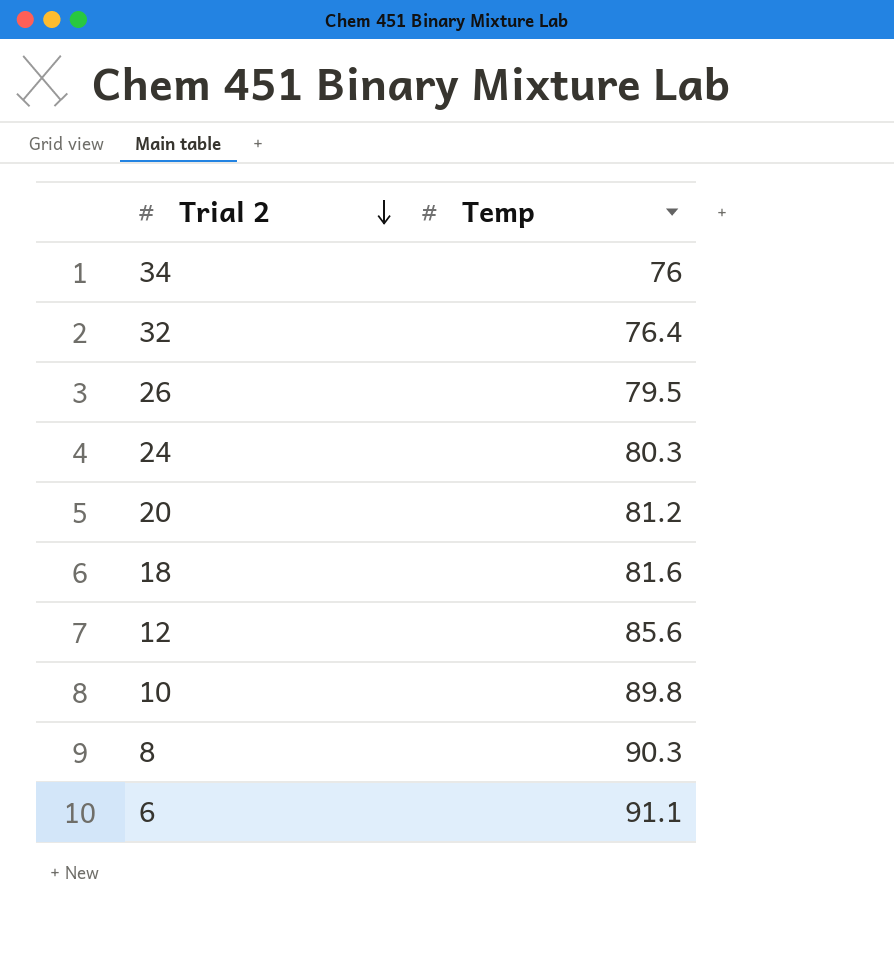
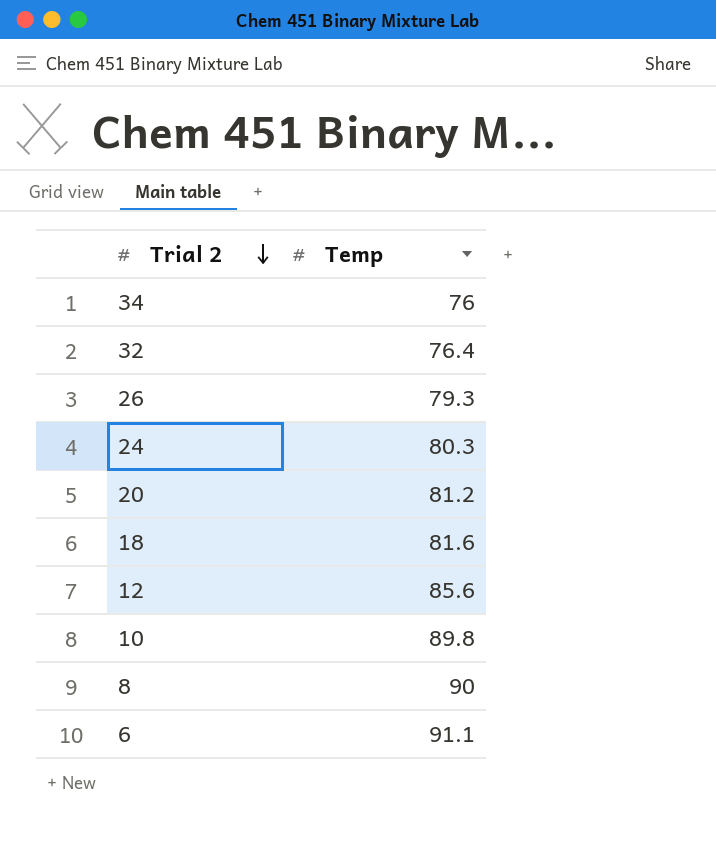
26 | Temp: 79.5 -> 79.3
8 | Temp: 90.3 -> 90

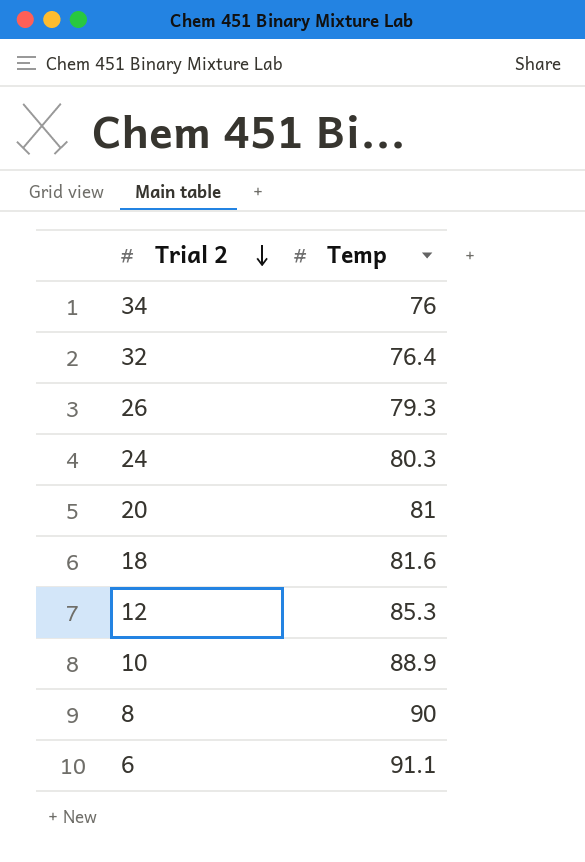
20 | Temp: 81.2 -> 81
12 | Temp: 85.6 -> 85.3
10 | Temp: 89.8 -> 88.9

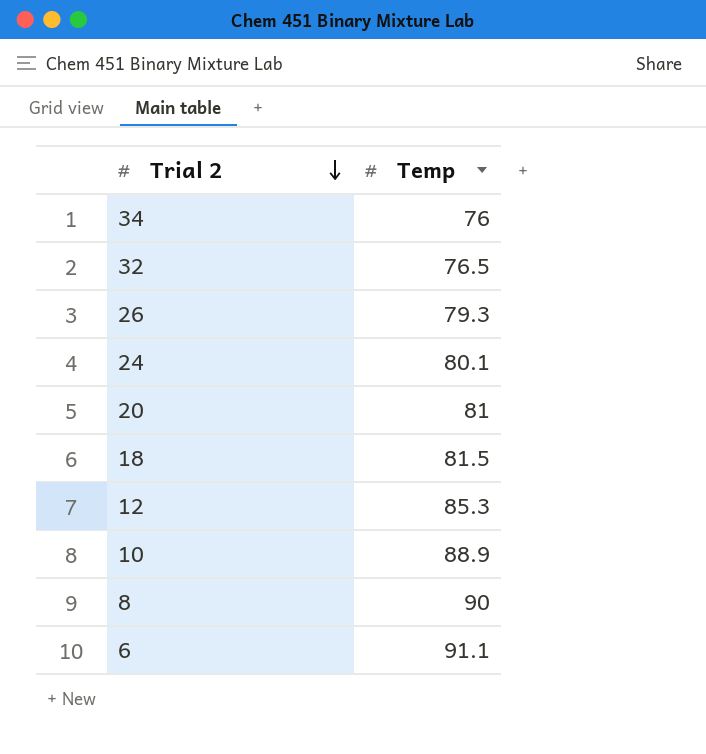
32 | Temp: 76.4 -> 76.5
24 | Temp: 80.3 -> 80.1
18 | Temp: 81.6 -> 81.5

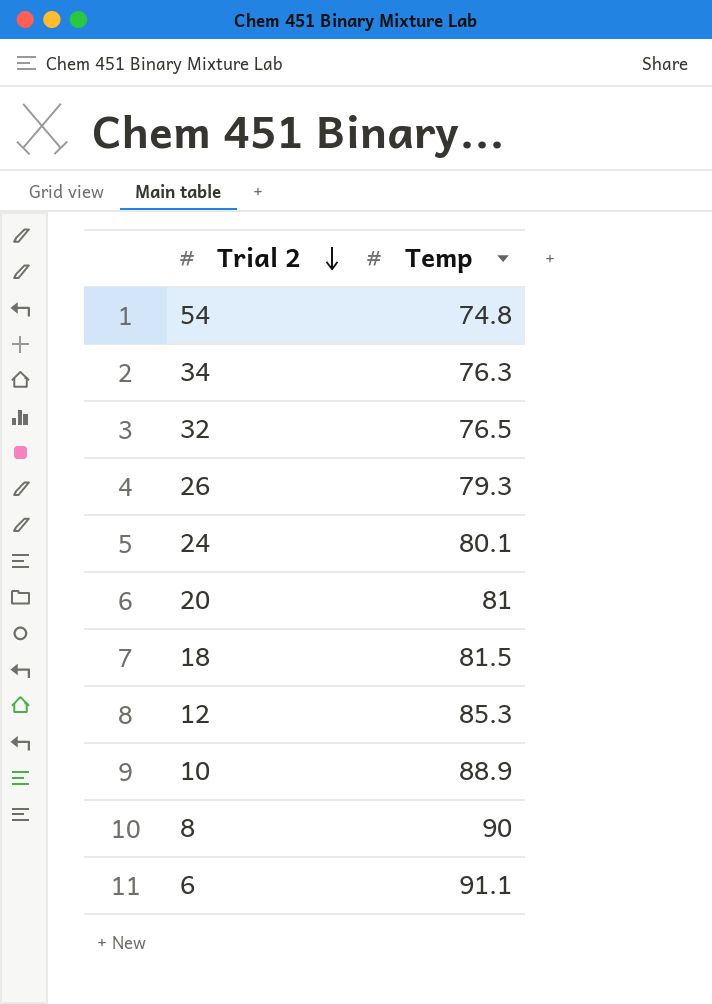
row 54: none -> 74.8
34 | Temp: 76 -> 76.3

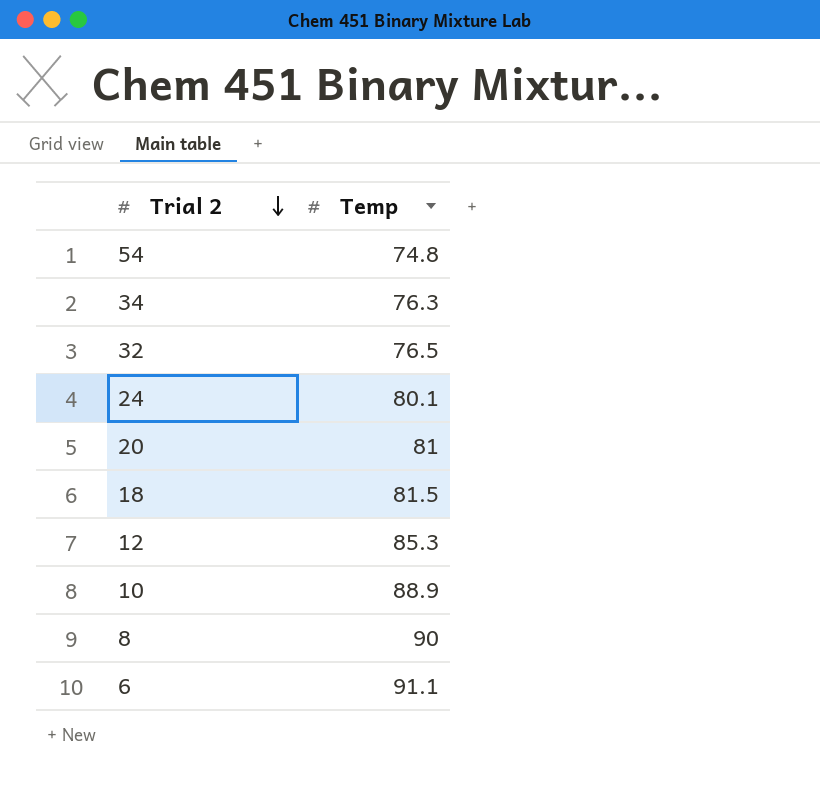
row 26: 79.3 -> none

